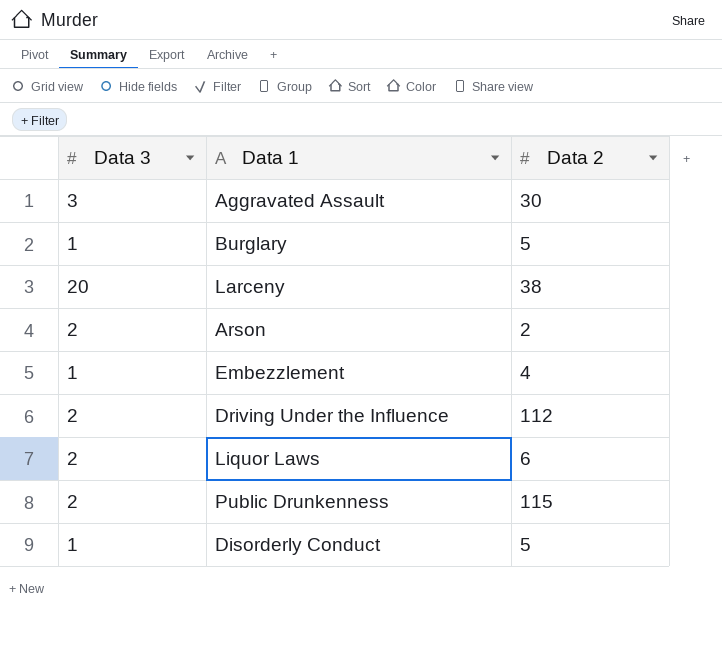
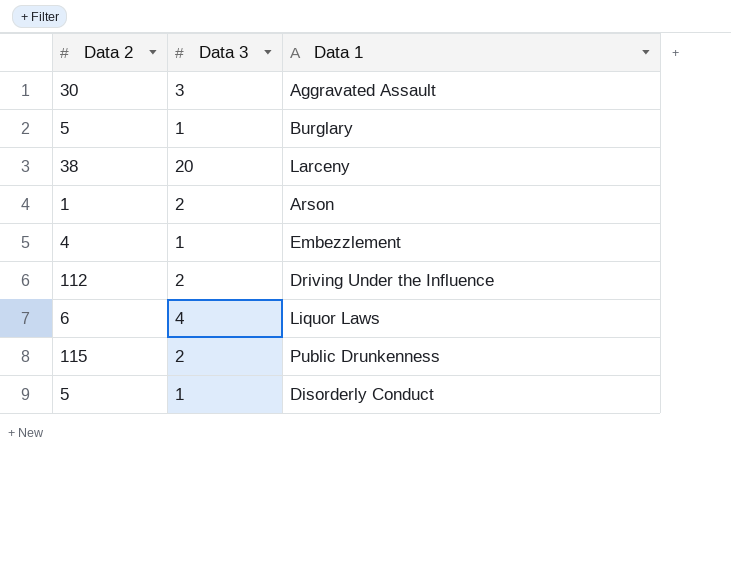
column Data 2 | position: 3 -> 1
Arson | Data 2: 2 -> 1
Liquor Laws | Data 3: 2 -> 4

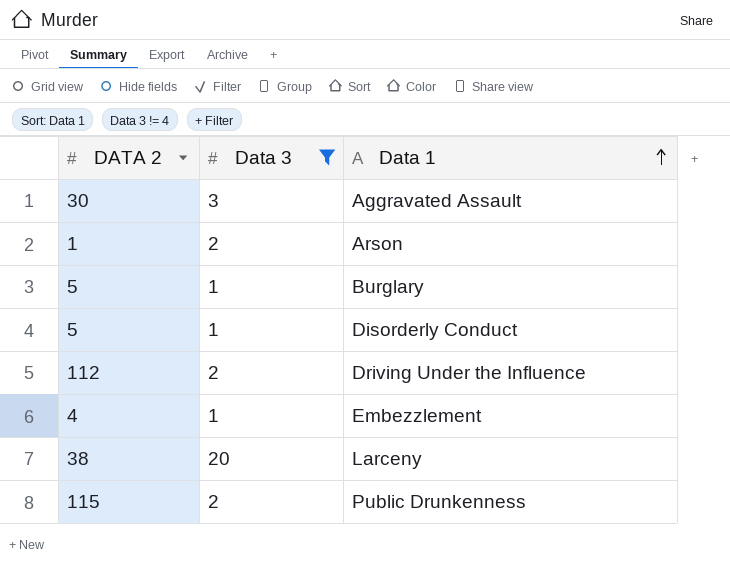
filter: none -> Data 3 != 4
row order: none -> Data 1 ascending
column name: Data 2 -> DATA 2

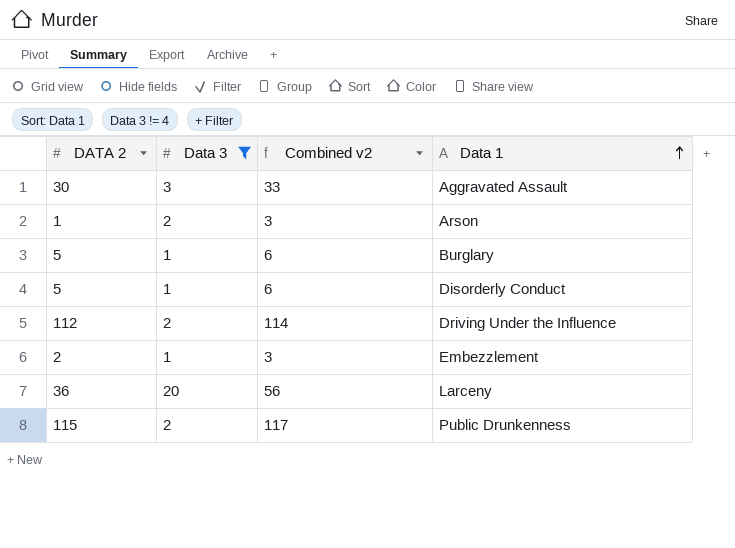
column Combined v2 | formula: none -> [DATA 2] + [Data 3]
Embezzlement | DATA 2: 4 -> 2
Larceny | DATA 2: 38 -> 36

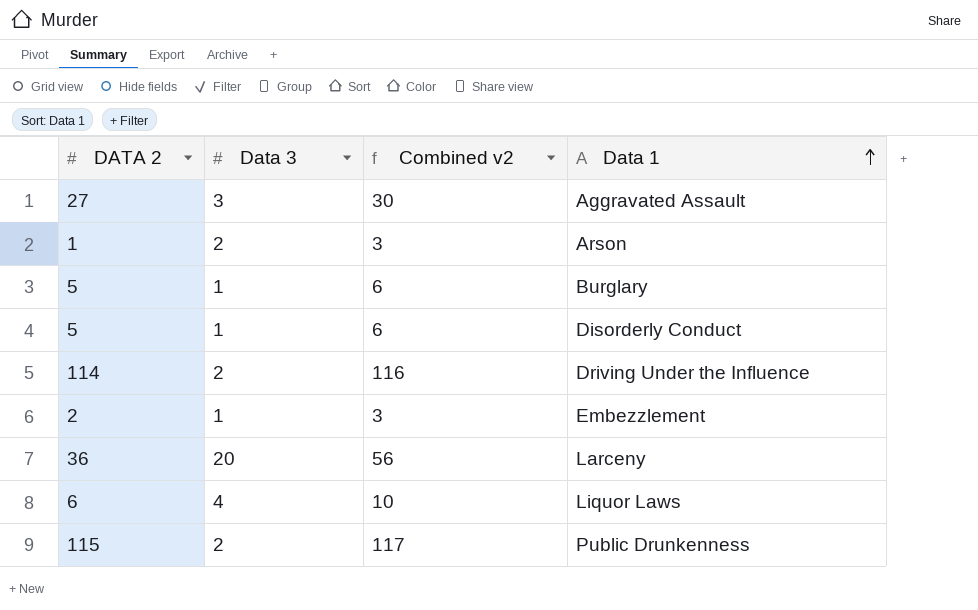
filter: Data 3 != 4 -> none
Aggravated Assault | DATA 2: 30 -> 27
Aggravated Assault | Combined v2: 33 -> 30
Driving Under the Influence | DATA 2: 112 -> 114
Driving Under the Influence | Combined v2: 114 -> 116

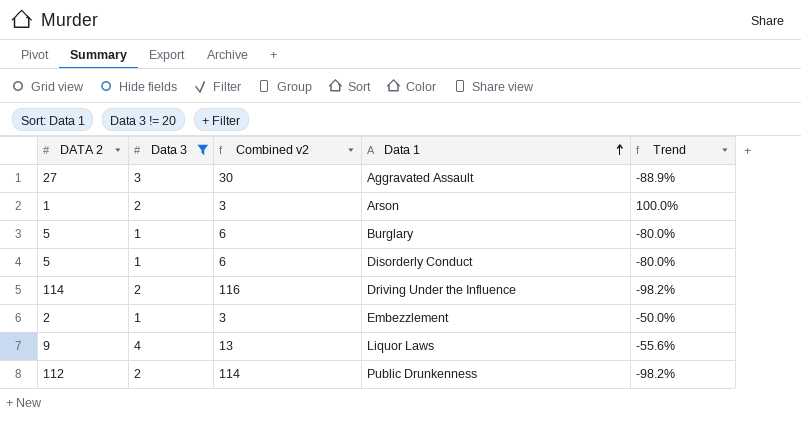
filter: none -> Data 3 != 20
column Trend | formula: none -> ([Data 3] - [DATA 2]) / [DATA 2]
Liquor Laws | DATA 2: 6 -> 9
Liquor Laws | Combined v2: 10 -> 13
Public Drunkenness | DATA 2: 115 -> 112
Public Drunkenness | Combined v2: 117 -> 114

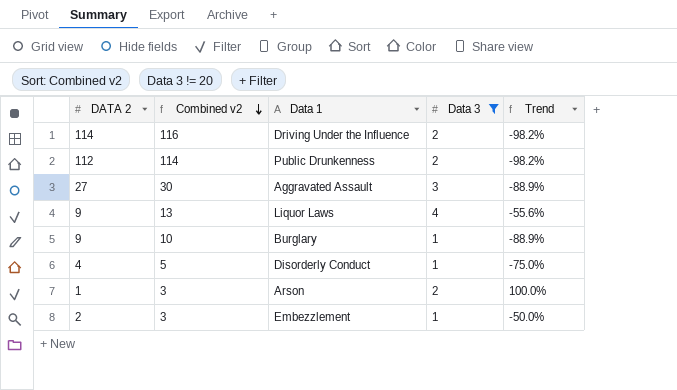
row order: Data 1 ascending -> Combined v2 descending
column Data 3 | position: 2 -> 4
Burglary | DATA 2: 5 -> 9
Burglary | Combined v2: 6 -> 10
Burglary | Trend: -80.0% -> -88.9%
Disorderly Conduct | DATA 2: 5 -> 4
Disorderly Conduct | Combined v2: 6 -> 5
Disorderly Conduct | Trend: -80.0% -> -75.0%

